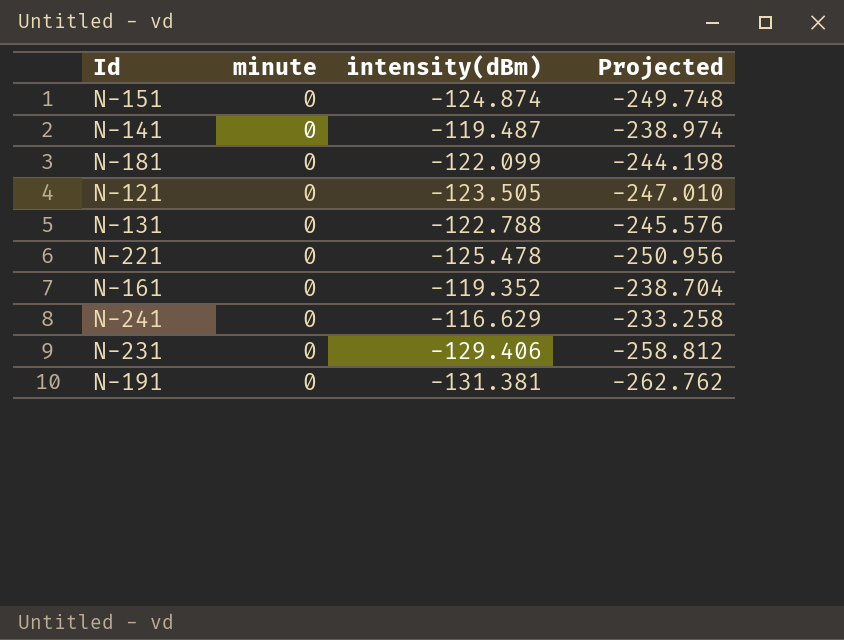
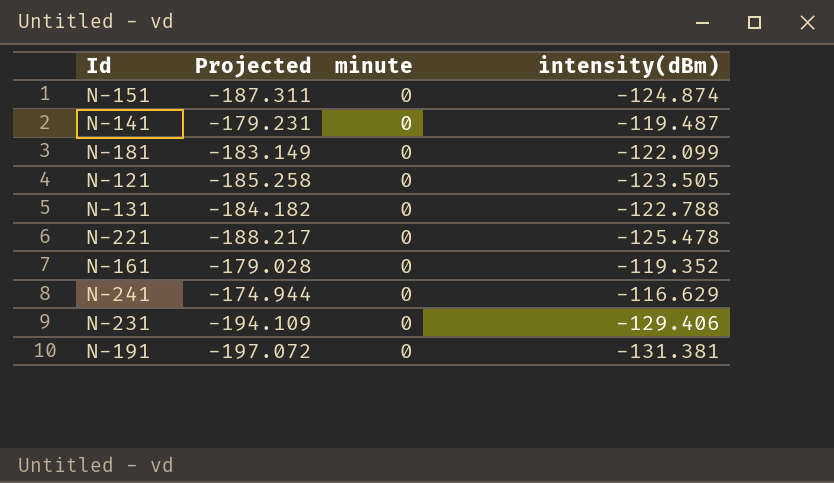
column Projected | formula: [intensity(dBm)] * 2 -> [intensity(dBm)] * 1.5
column Projected | position: 4 -> 2

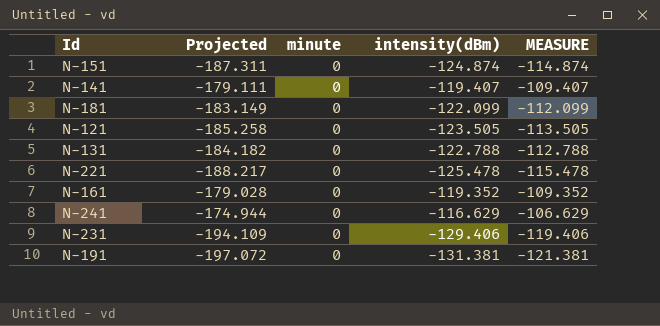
column MEASURE | formula: none -> [intensity(dBm)] + 10
N-141 | Projected: -179.231 -> -179.111
N-141 | intensity(dBm): -119.487 -> -119.407

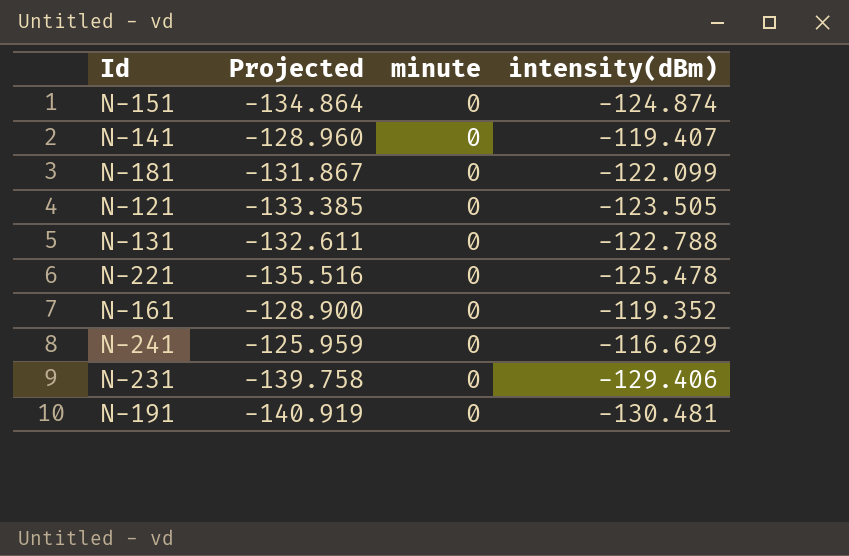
column MEASURE | formula: [intensity(dBm)] + 10 -> none
column Projected | formula: [intensity(dBm)] * 1.5 -> [intensity(dBm)] * 1.08
N-191 | intensity(dBm): -131.381 -> -130.481

